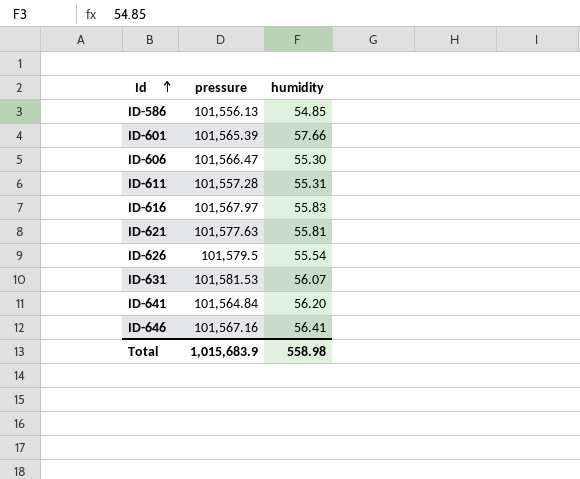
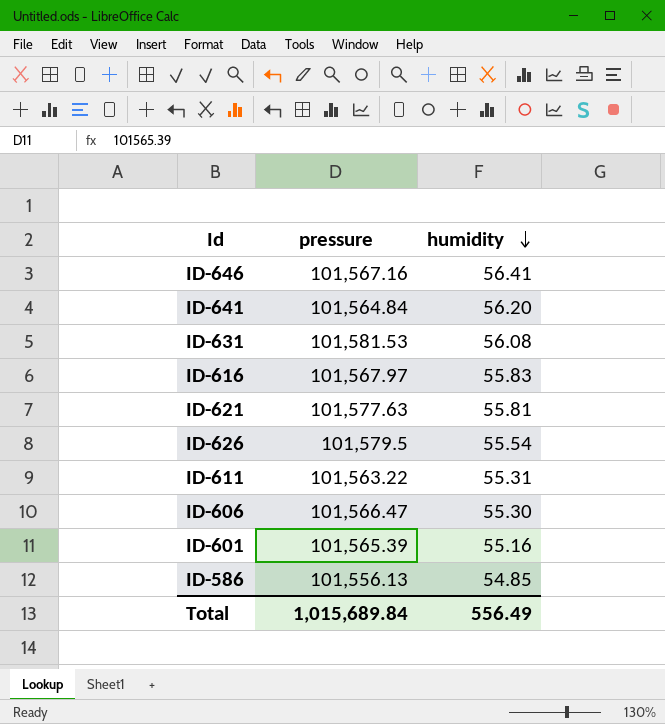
row order: Id ascending -> humidity descending
ID-631 | humidity: 56.07 -> 56.08
ID-611 | pressure: 101,557.28 -> 101,563.22
ID-601 | humidity: 57.66 -> 55.16
Total | pressure: 1,015,683.9 -> 1,015,689.84
Total | humidity: 558.98 -> 556.49

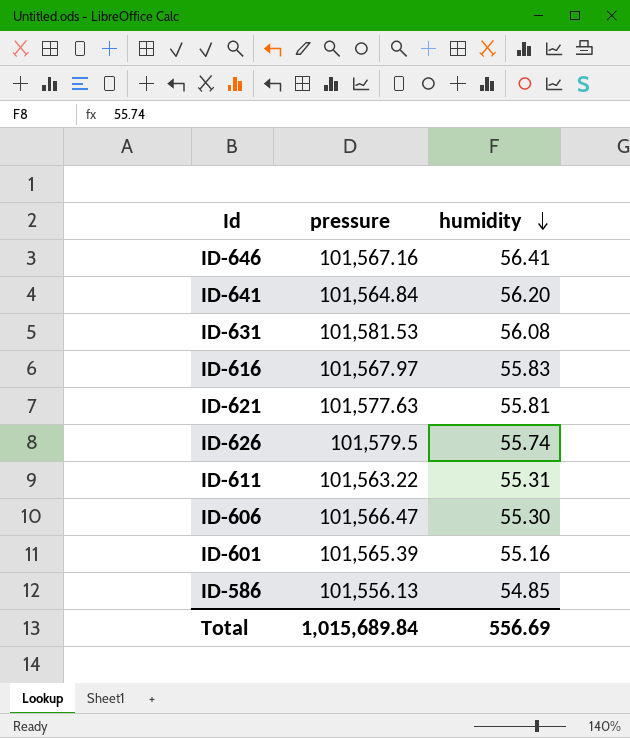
ID-626 | humidity: 55.54 -> 55.74
Total | humidity: 556.49 -> 556.69

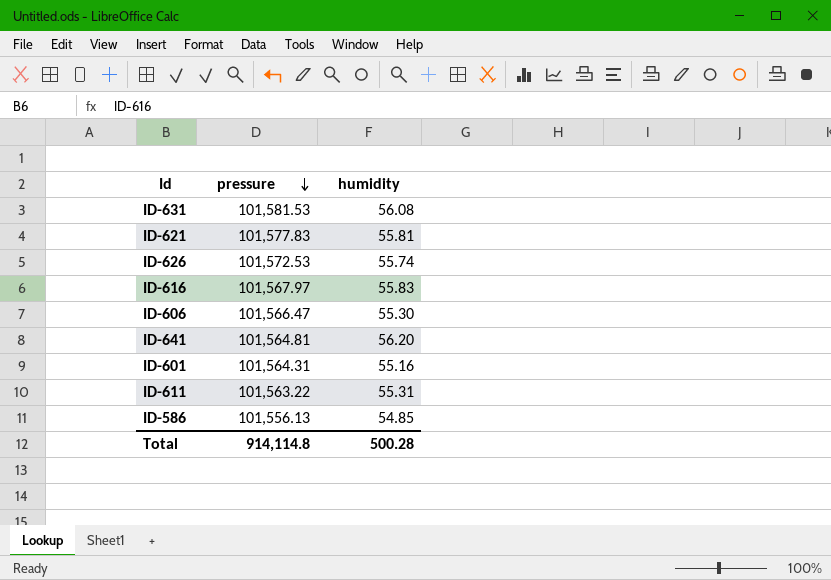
row order: humidity descending -> pressure descending
row ID-646: 101,567.16 | 56.41 -> none
ID-621 | pressure: 101,577.63 -> 101,577.83
ID-626 | pressure: 101,579.5 -> 101,572.53
ID-641 | pressure: 101,564.84 -> 101,564.81
ID-601 | pressure: 101,565.39 -> 101,564.31
Total | pressure: 1,015,689.84 -> 914,114.8
Total | humidity: 556.69 -> 500.28

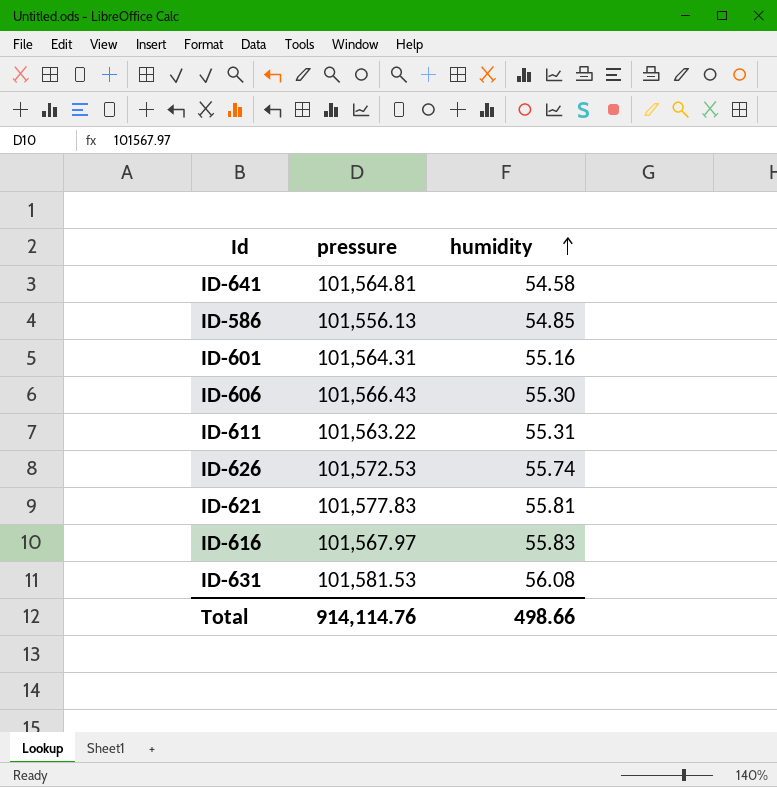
row order: pressure descending -> humidity ascending
ID-641 | humidity: 56.20 -> 54.58
ID-606 | pressure: 101,566.47 -> 101,566.43
Total | pressure: 914,114.8 -> 914,114.76
Total | humidity: 500.28 -> 498.66

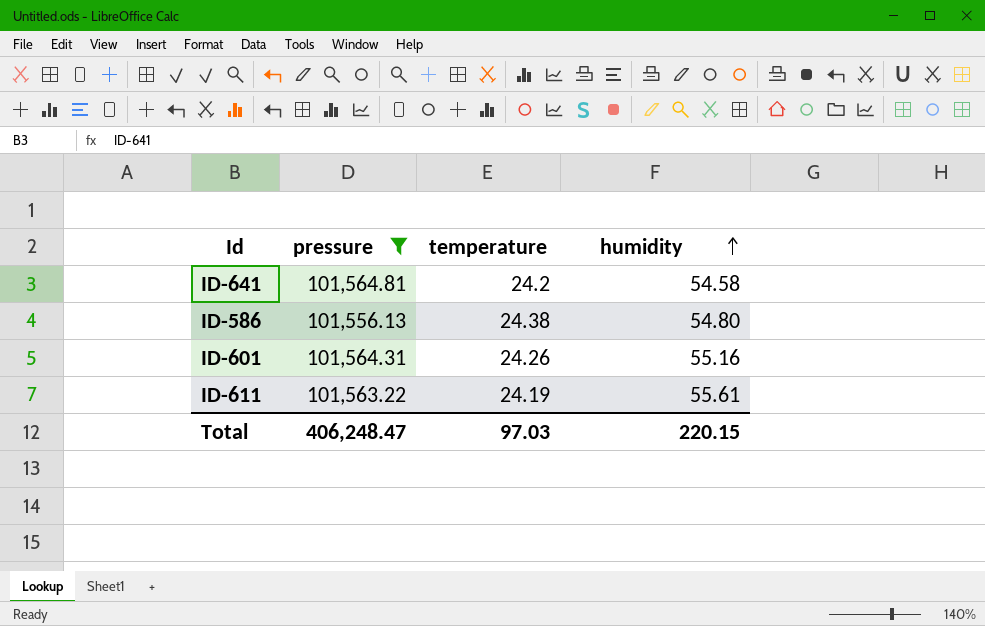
filter: none -> pressure <= 101,564.81
column temperature | position: none -> 3
ID-586 | humidity: 54.85 -> 54.80
ID-611 | humidity: 55.31 -> 55.61
Total | pressure: 914,114.76 -> 406,248.47
Total | humidity: 498.66 -> 220.15

